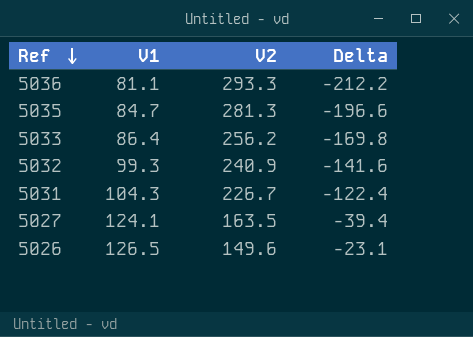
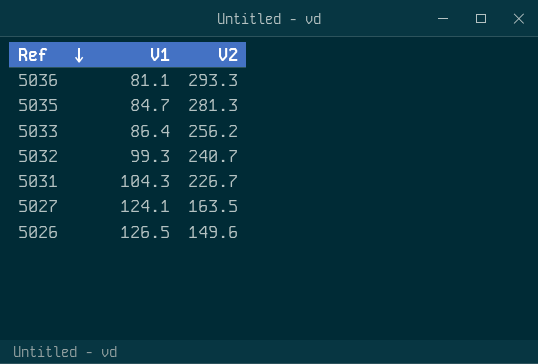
column Delta | formula: [V1] - [V2] -> none
5032 | V2: 240.9 -> 240.7

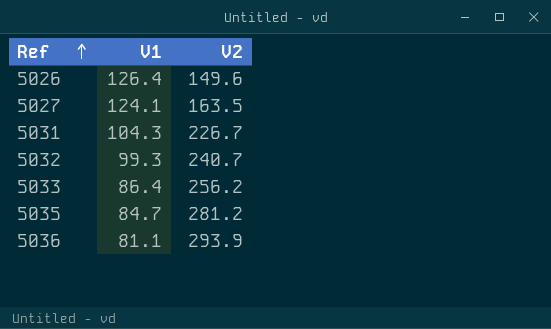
row order: Ref descending -> Ref ascending
5026 | V1: 126.5 -> 126.4
5035 | V2: 281.3 -> 281.2
5036 | V2: 293.3 -> 293.9

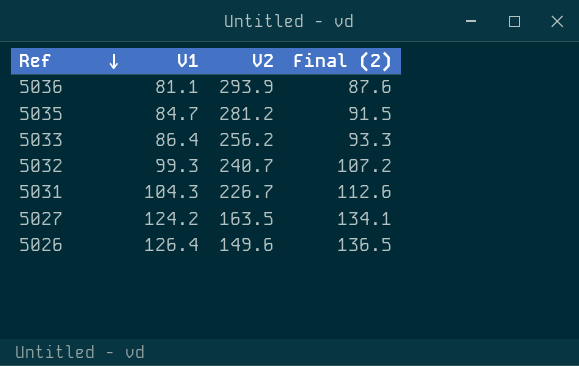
row order: Ref ascending -> Ref descending
column Final (2) | formula: none -> [V1] * 1.08
5027 | V1: 124.1 -> 124.2

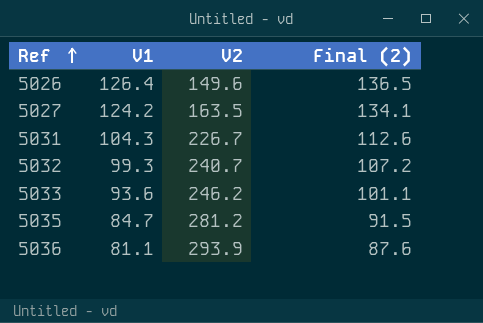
row order: Ref descending -> Ref ascending
5033 | V1: 86.4 -> 93.6
5033 | V2: 256.2 -> 246.2
5033 | Final (2): 93.3 -> 101.1

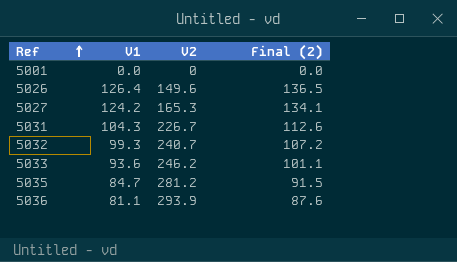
row 5001: none -> 0.0 | 0 | 0.0
5027 | V2: 163.5 -> 165.3

